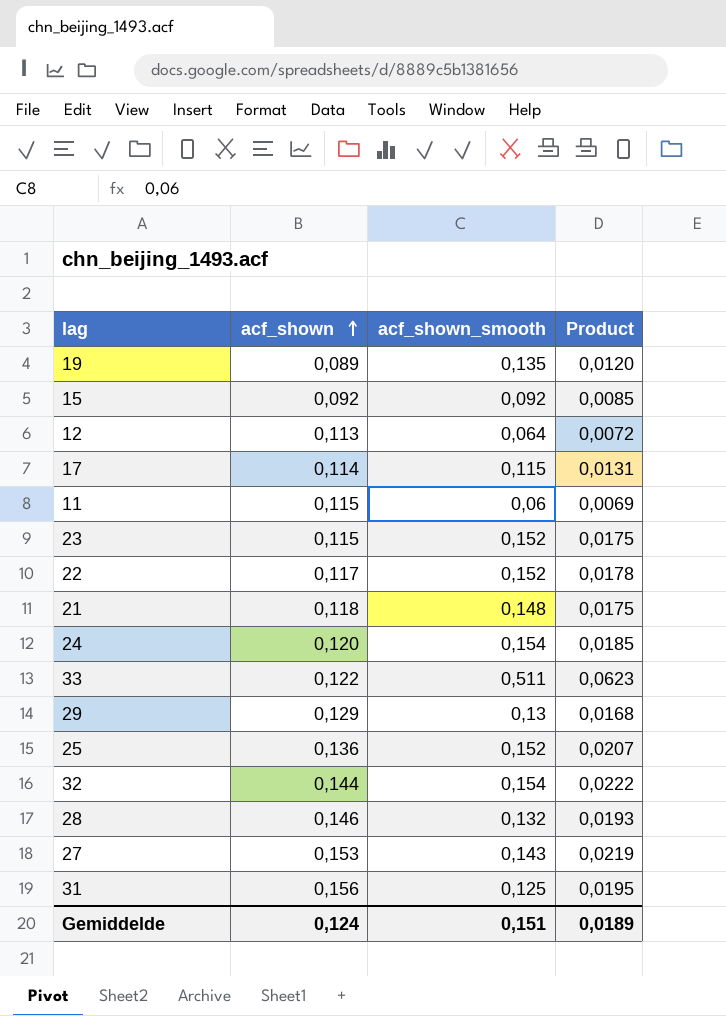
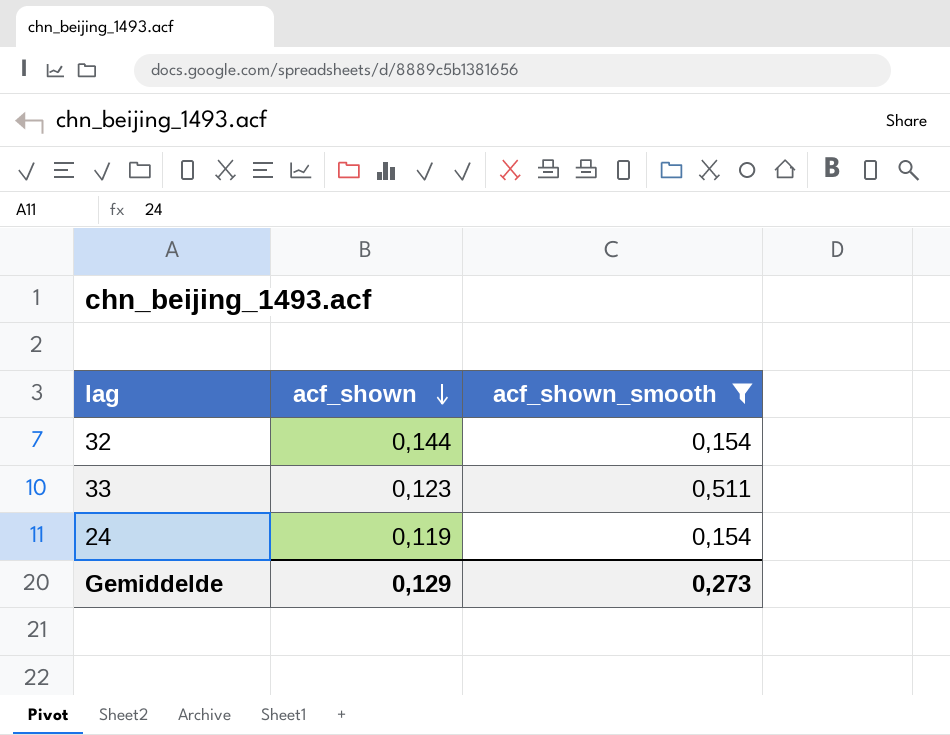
filter: none -> acf_shown_smooth >= 0,154
row order: acf_shown ascending -> acf_shown descending
column Product | formula: [acf_shown] * [acf_shown_smooth] -> none
33 | acf_shown: 0,122 -> 0,123
24 | acf_shown: 0,120 -> 0,119
Gemiddelde | acf_shown: 0,124 -> 0,129
Gemiddelde | acf_shown_smooth: 0,151 -> 0,273

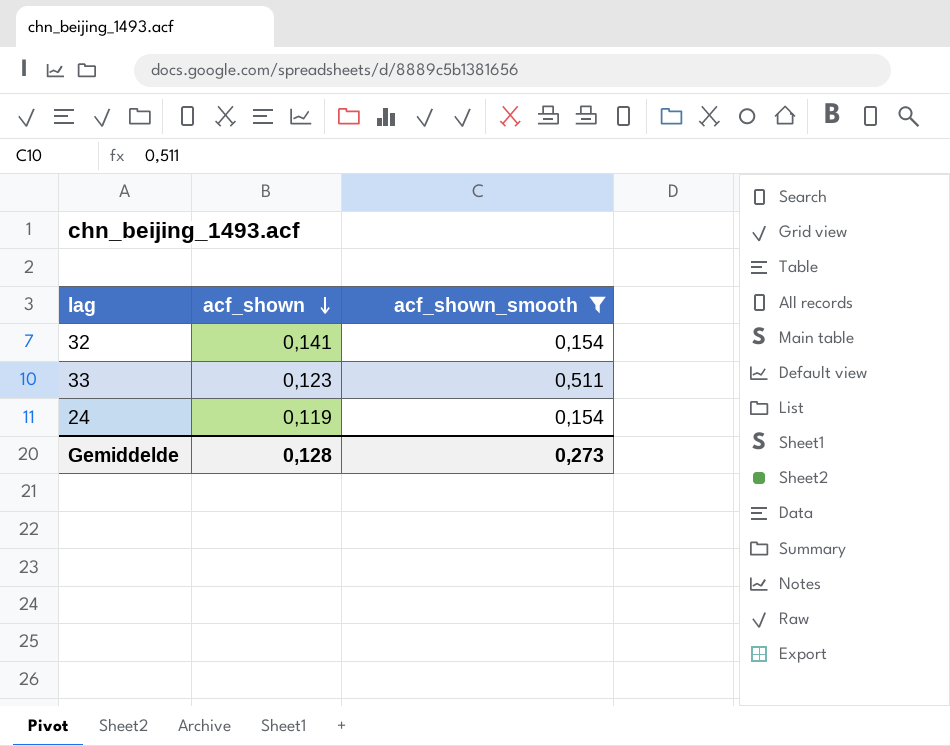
32 | acf_shown: 0,144 -> 0,141
Gemiddelde | acf_shown: 0,129 -> 0,128

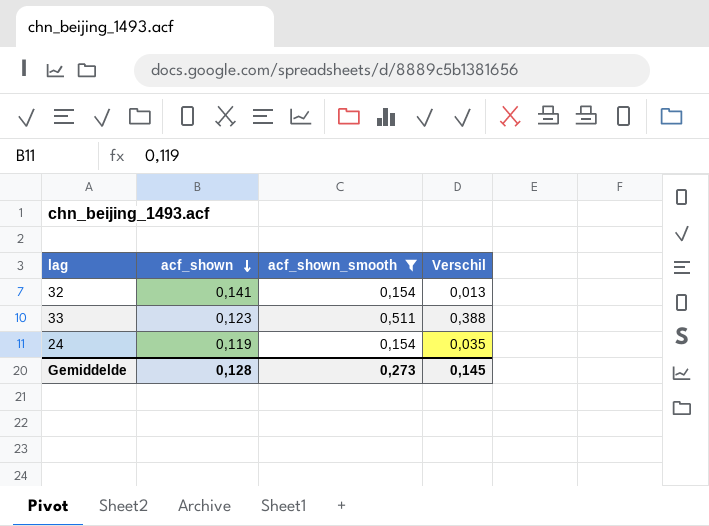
column Verschil | formula: none -> [acf_shown_smooth] - [acf_shown]

